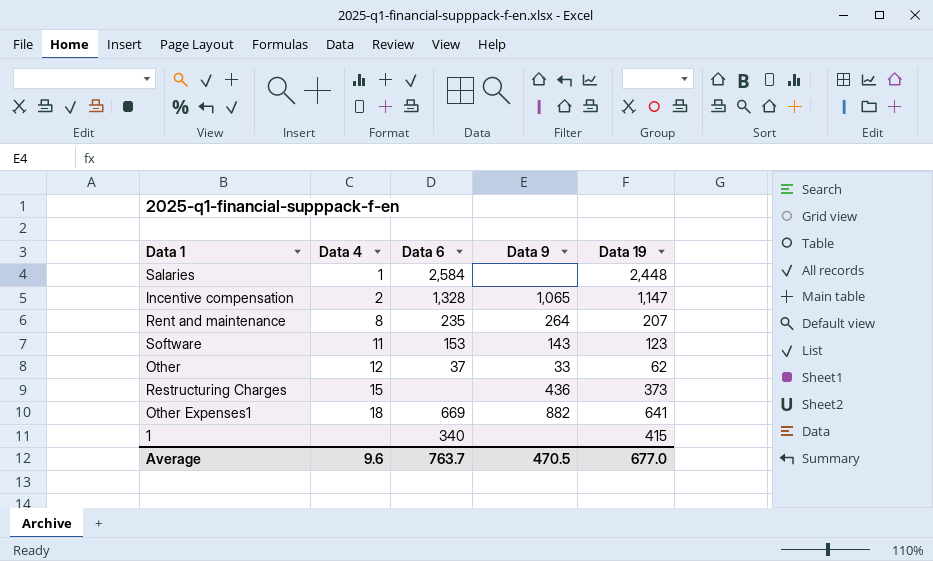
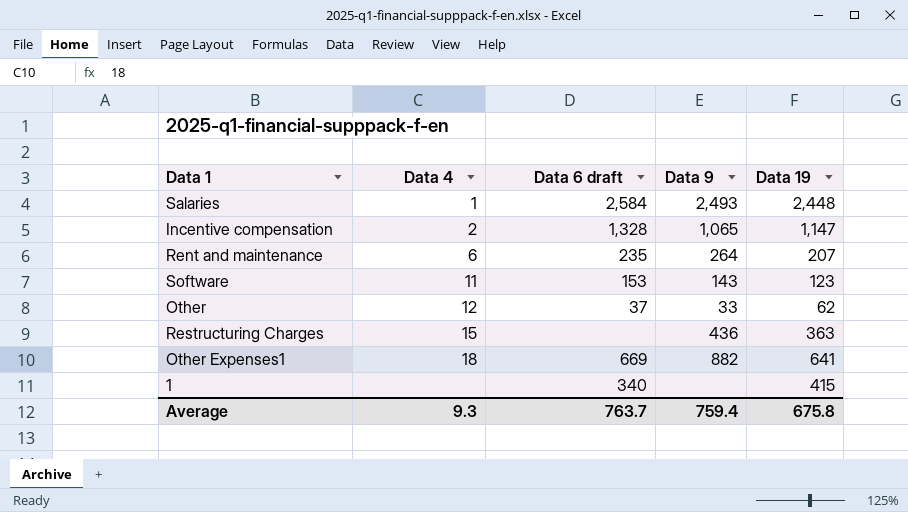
column name: Data 6 -> Data 6 draft
Salaries | Data 9: none -> 2,493
Rent and maintenance | Data 4: 8 -> 6
Restructuring Charges | Data 19: 373 -> 363
Average | Data 4: 9.6 -> 9.3
Average | Data 9: 470.5 -> 759.4
Average | Data 19: 677.0 -> 675.8

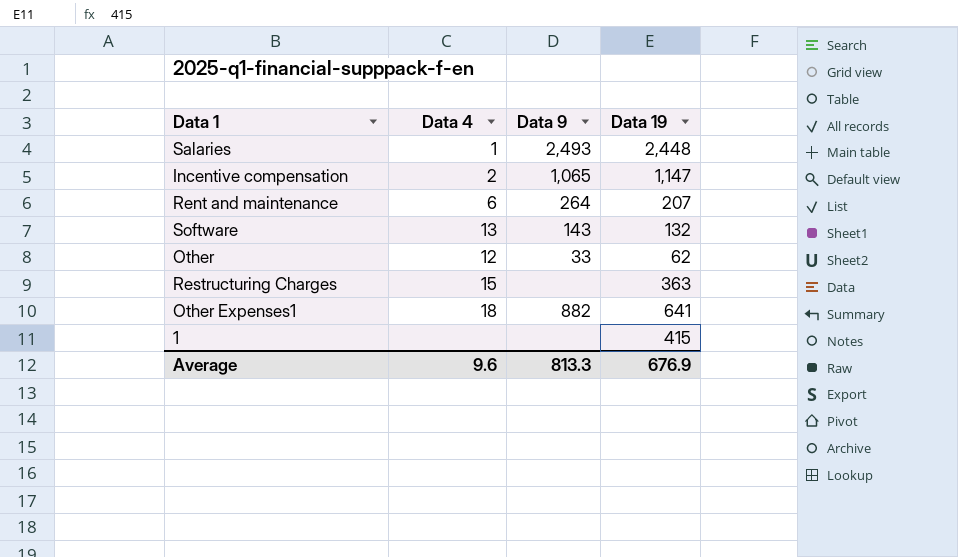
column Data 6 draft | position: 3 -> none
Software | Data 4: 11 -> 13
Software | Data 19: 123 -> 132
Restructuring Charges | Data 9: 436 -> none
Average | Data 4: 9.3 -> 9.6
Average | Data 9: 759.4 -> 813.3
Average | Data 19: 675.8 -> 676.9

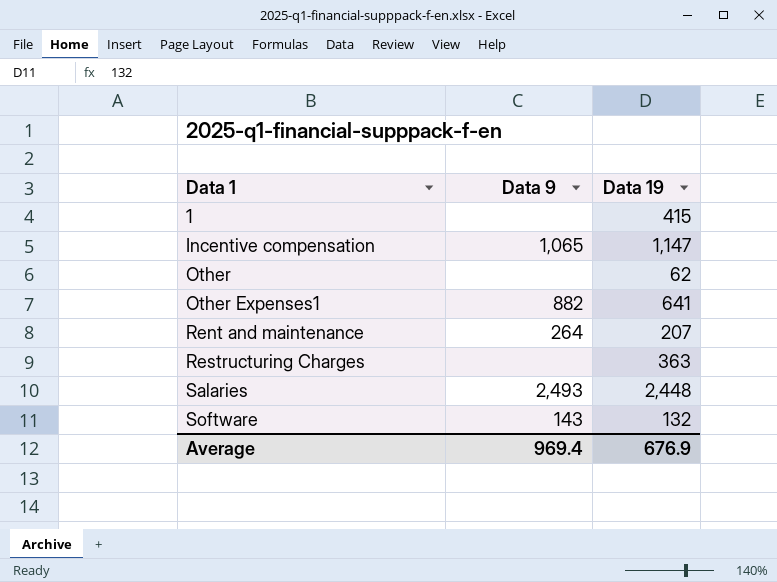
row order: none -> Data 1 ascending
column Data 4 | position: 2 -> none
Other | Data 9: 33 -> none
Average | Data 9: 813.3 -> 969.4

